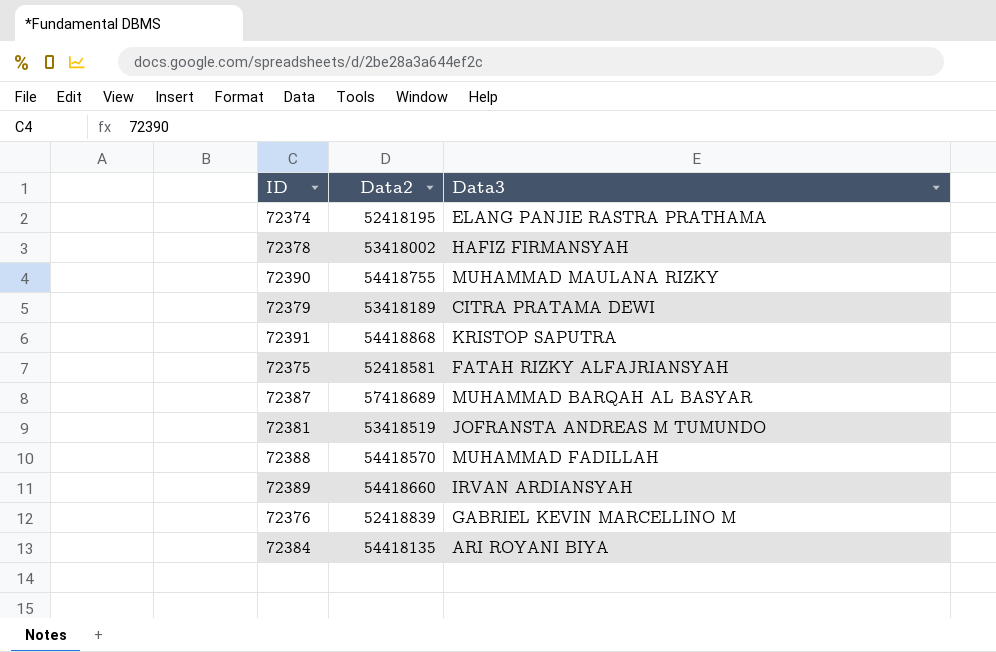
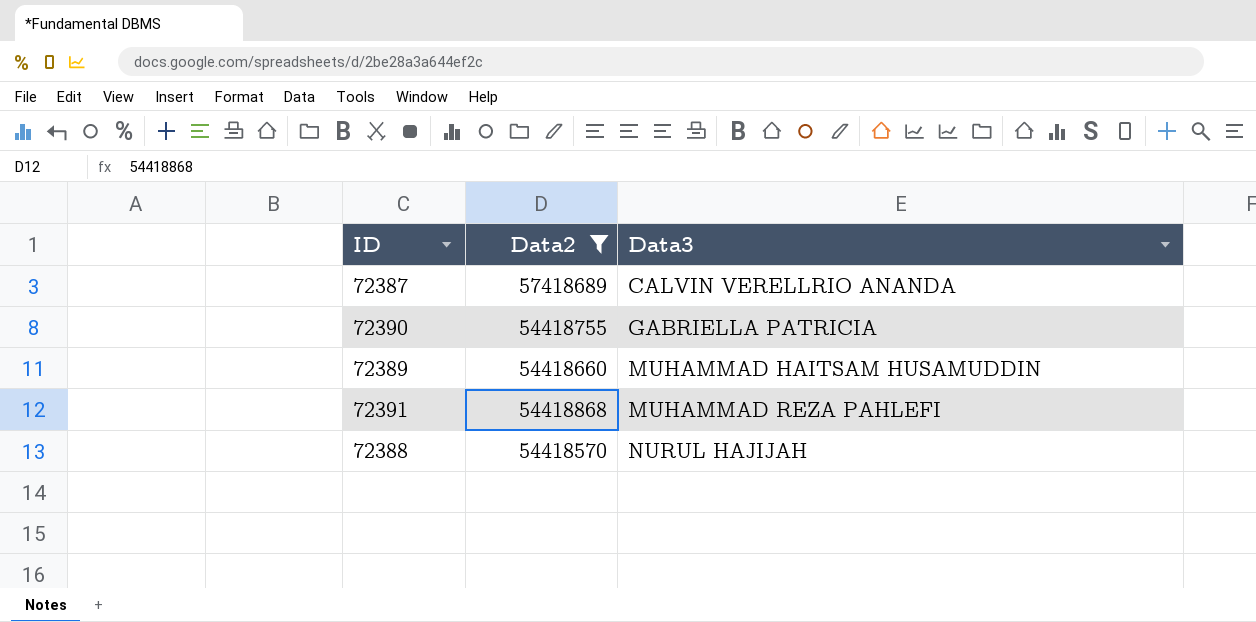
filter: none -> Data2 >= 54418570
row order: none -> Data3 ascending
72387 | Data3: MUHAMMAD BARQAH AL BASYAR -> CALVIN VERELLRIO ANANDA
72390 | Data3: MUHAMMAD MAULANA RIZKY -> GABRIELLA PATRICIA
72389 | Data3: IRVAN ARDIANSYAH -> MUHAMMAD HAITSAM HUSAMUDDIN
72391 | Data3: KRISTOP SAPUTRA -> MUHAMMAD REZA PAHLEFI
72388 | Data3: MUHAMMAD FADILLAH -> NURUL HAJIJAH

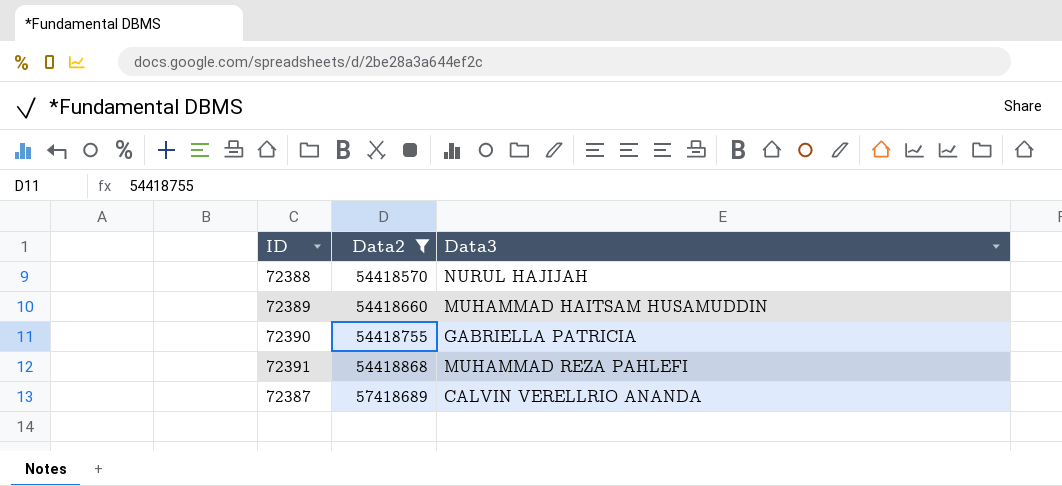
row order: Data3 ascending -> Data2 ascending

